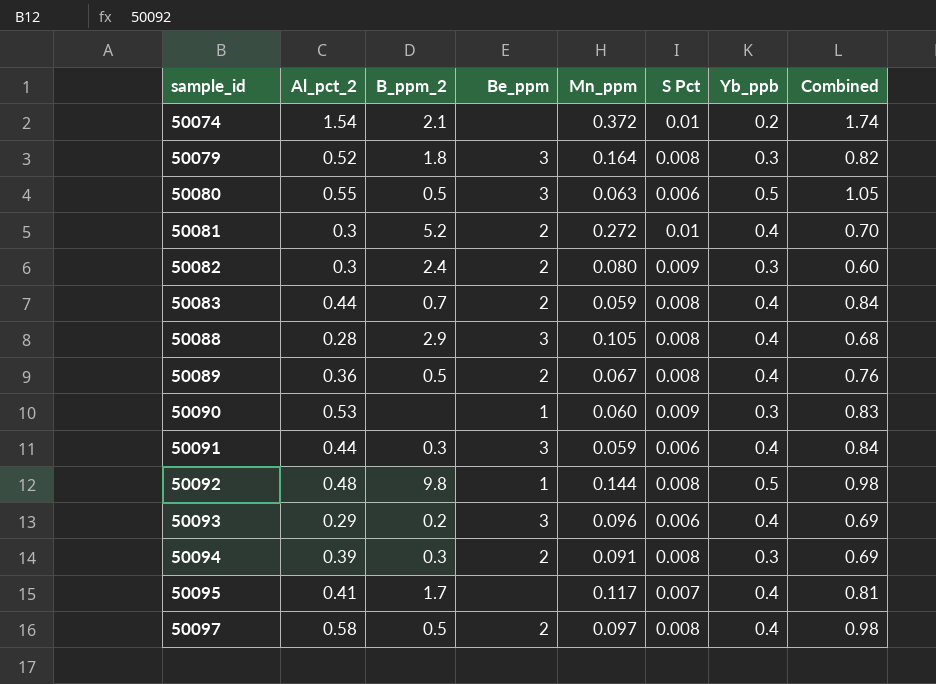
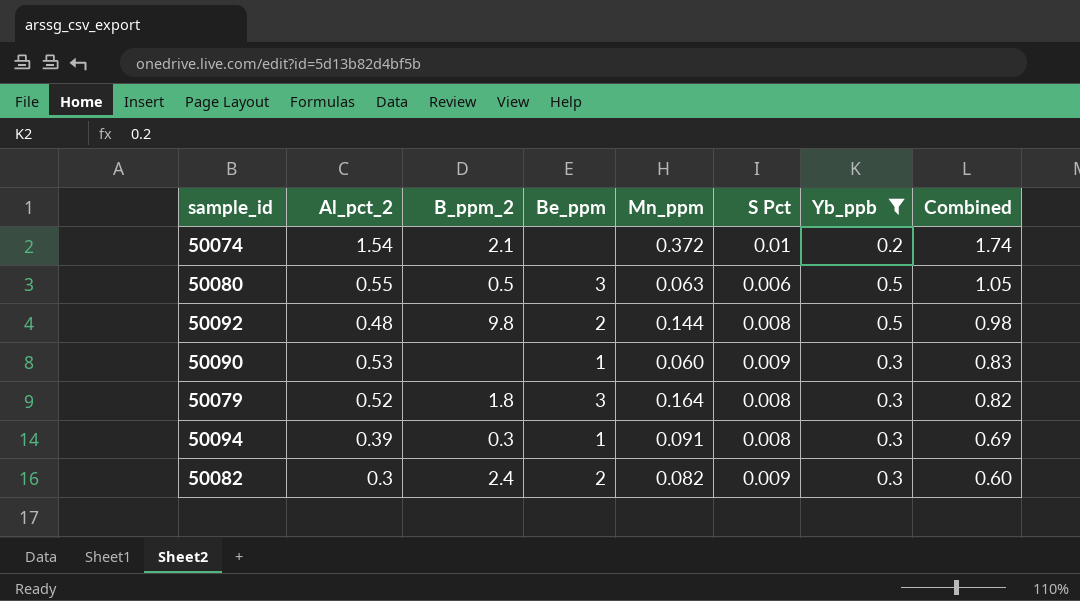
filter: none -> Yb_ppb != 0.4
row order: sample_id ascending -> Combined descending
50092 | Be_ppm: 1 -> 2
50094 | Be_ppm: 2 -> 1
50082 | Mn_ppm: 0.080 -> 0.082

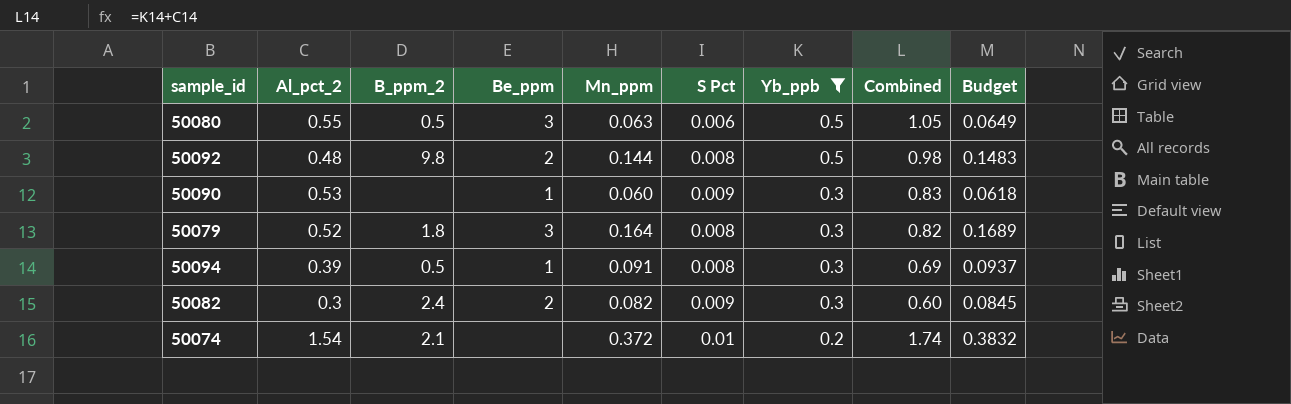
row order: Combined descending -> Yb_ppb descending
column Budget | formula: none -> [Mn_ppm] * 1.03
50094 | B_ppm_2: 0.3 -> 0.5

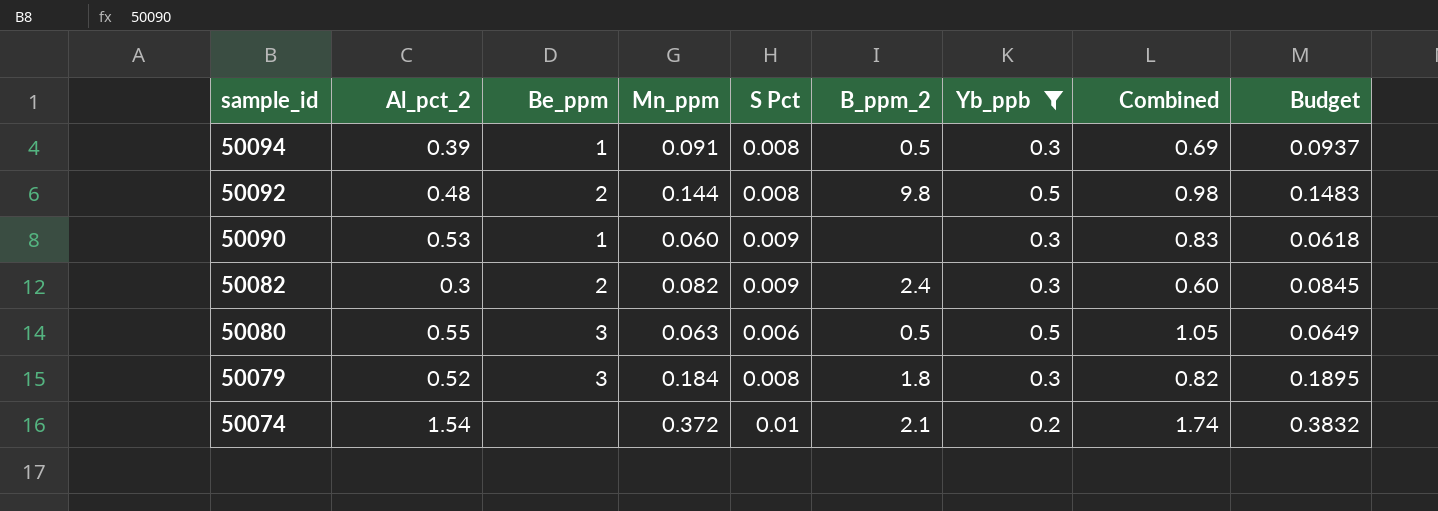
row order: Yb_ppb descending -> sample_id descending
column B_ppm_2 | position: 3 -> 6
50079 | Mn_ppm: 0.164 -> 0.184
50079 | Budget: 0.1689 -> 0.1895

